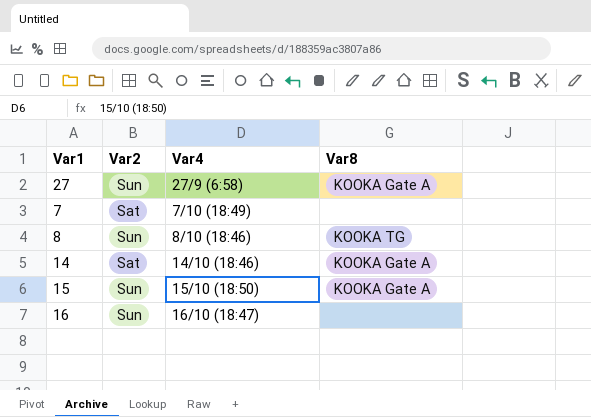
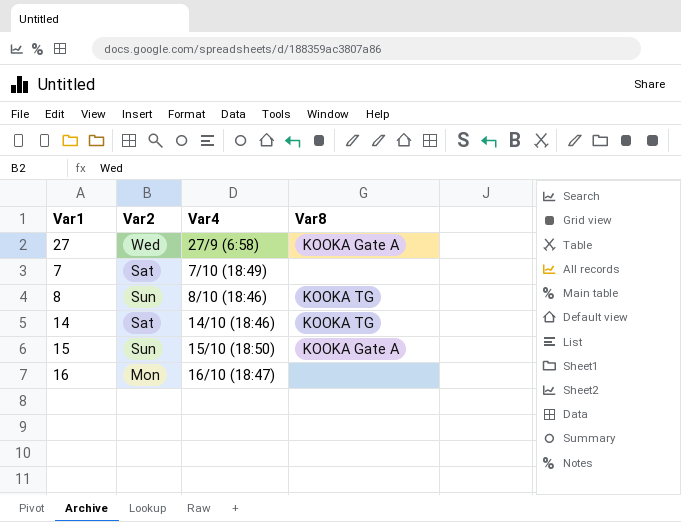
27 | Var2: Sun -> Wed
14 | Var8: KOOKA Gate A -> KOOKA TG
16 | Var2: Sun -> Mon

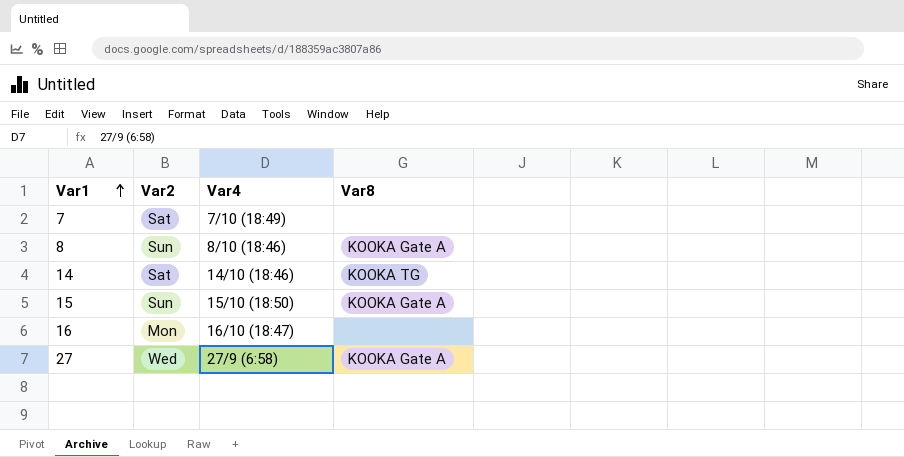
row order: none -> Var1 ascending
8 | Var8: KOOKA TG -> KOOKA Gate A

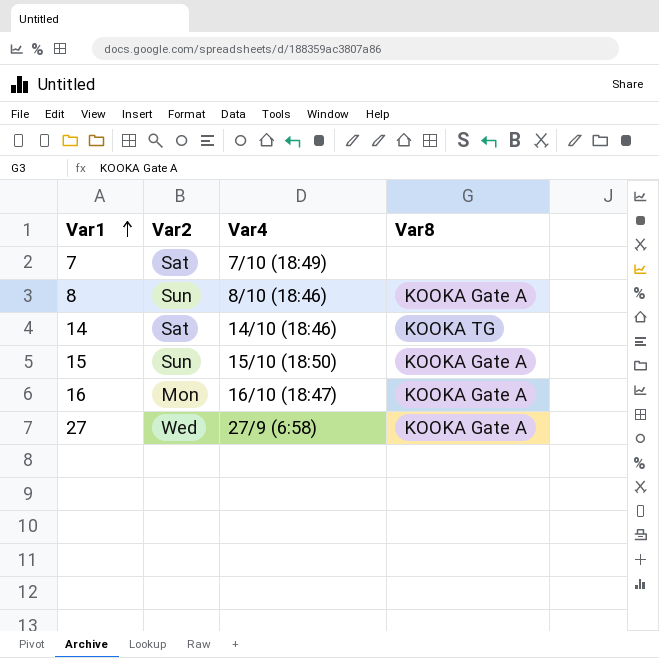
16 | Var8: none -> KOOKA Gate A

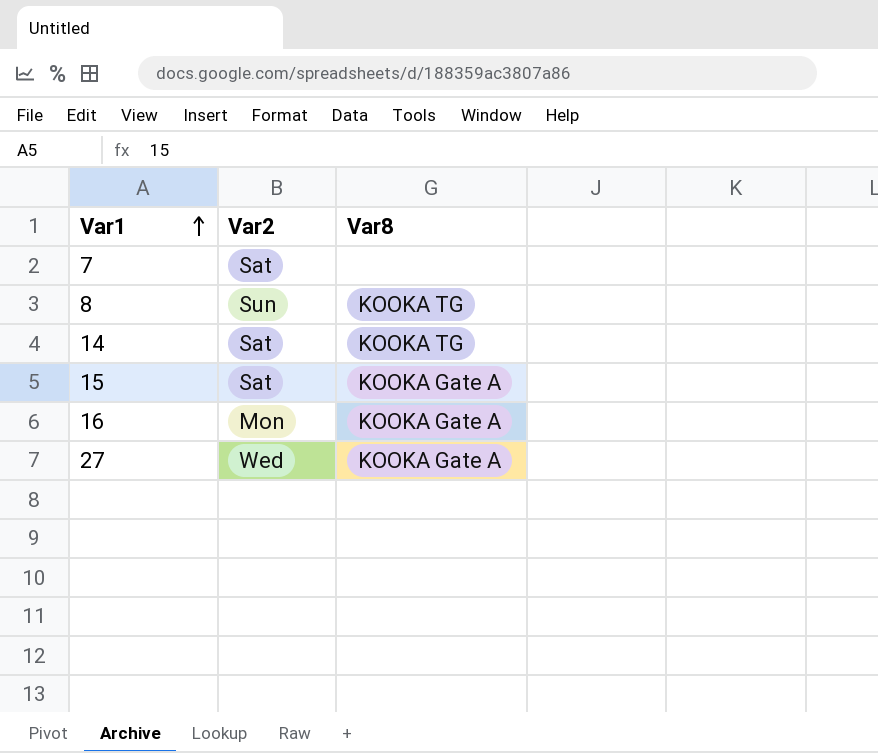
column Var4 | position: 3 -> none
8 | Var8: KOOKA Gate A -> KOOKA TG
15 | Var2: Sun -> Sat

